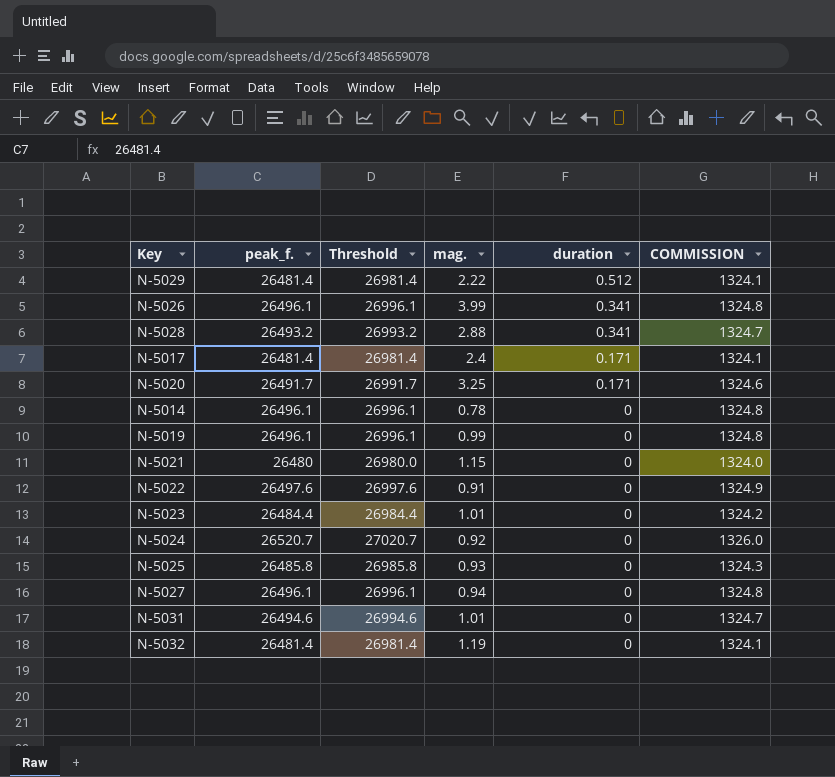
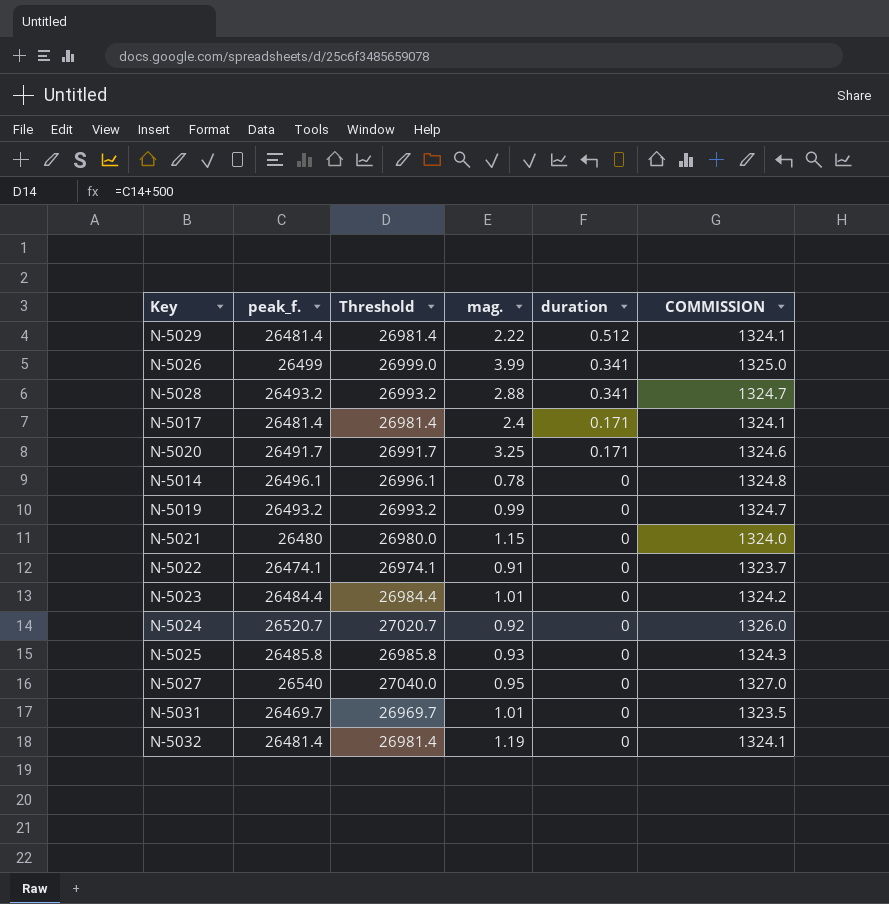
N-5026 | peak_f.: 26496.1 -> 26499
N-5026 | Threshold: 26996.1 -> 26999.0
N-5026 | COMMISSION: 1324.8 -> 1325.0
N-5019 | peak_f.: 26496.1 -> 26493.2
N-5019 | Threshold: 26996.1 -> 26993.2
N-5019 | COMMISSION: 1324.8 -> 1324.7
N-5022 | peak_f.: 26497.6 -> 26474.1
N-5022 | Threshold: 26997.6 -> 26974.1
N-5022 | COMMISSION: 1324.9 -> 1323.7
N-5027 | peak_f.: 26496.1 -> 26540
N-5027 | Threshold: 26996.1 -> 27040.0
N-5027 | mag.: 0.94 -> 0.95
N-5027 | COMMISSION: 1324.8 -> 1327.0
N-5031 | peak_f.: 26494.6 -> 26469.7
N-5031 | Threshold: 26994.6 -> 26969.7
N-5031 | COMMISSION: 1324.7 -> 1323.5

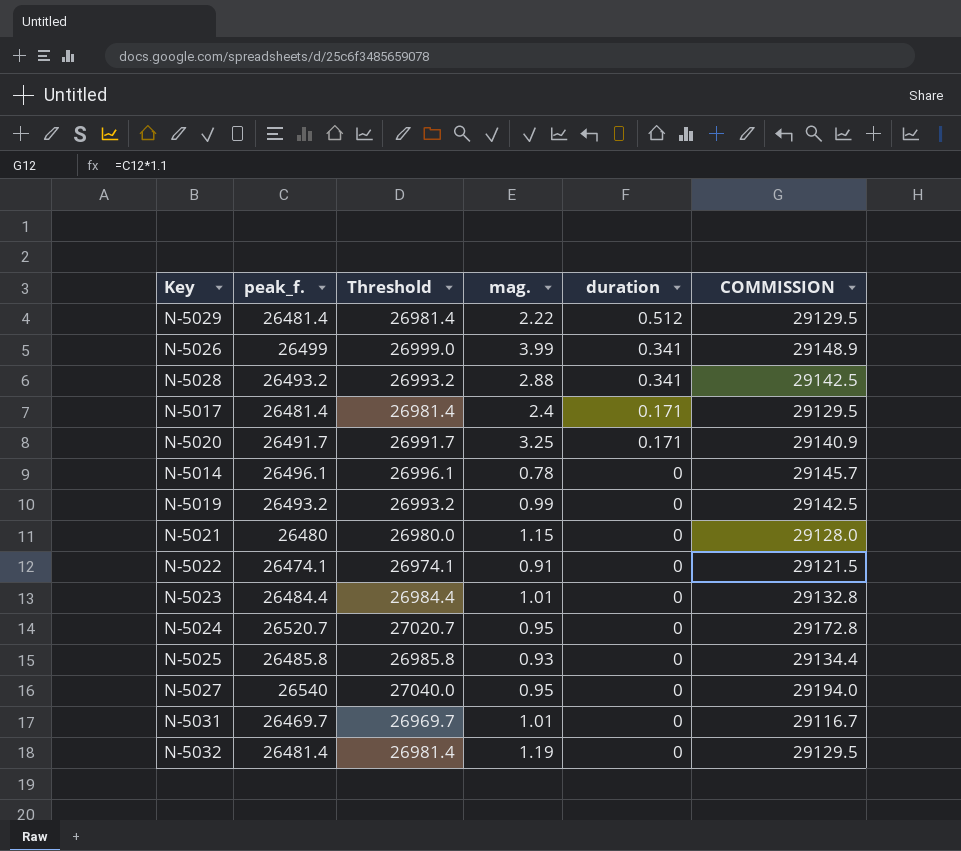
column COMMISSION | formula: [peak_f.] * 0.05 -> [peak_f.] * 1.1
N-5024 | mag.: 0.92 -> 0.95

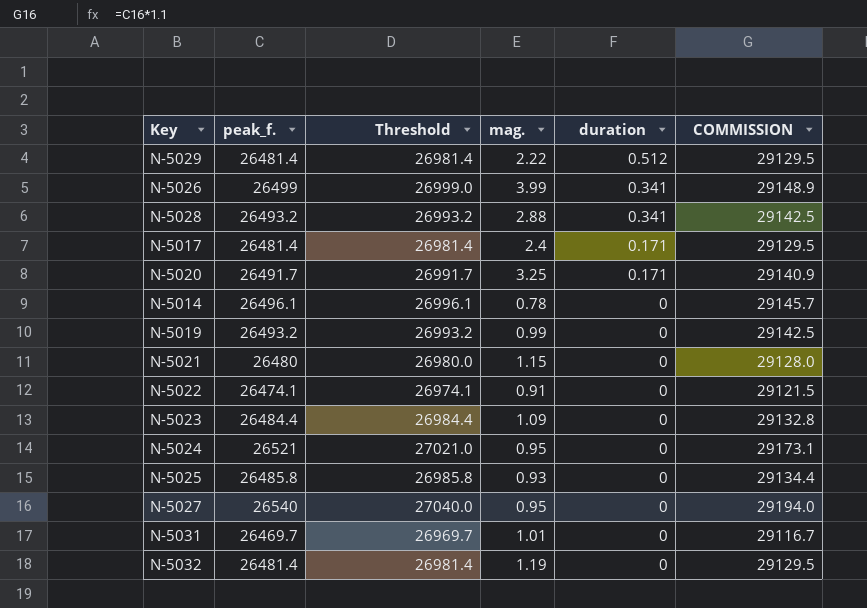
N-5023 | mag.: 1.01 -> 1.09
N-5024 | peak_f.: 26520.7 -> 26521
N-5024 | Threshold: 27020.7 -> 27021.0
N-5024 | COMMISSION: 29172.8 -> 29173.1

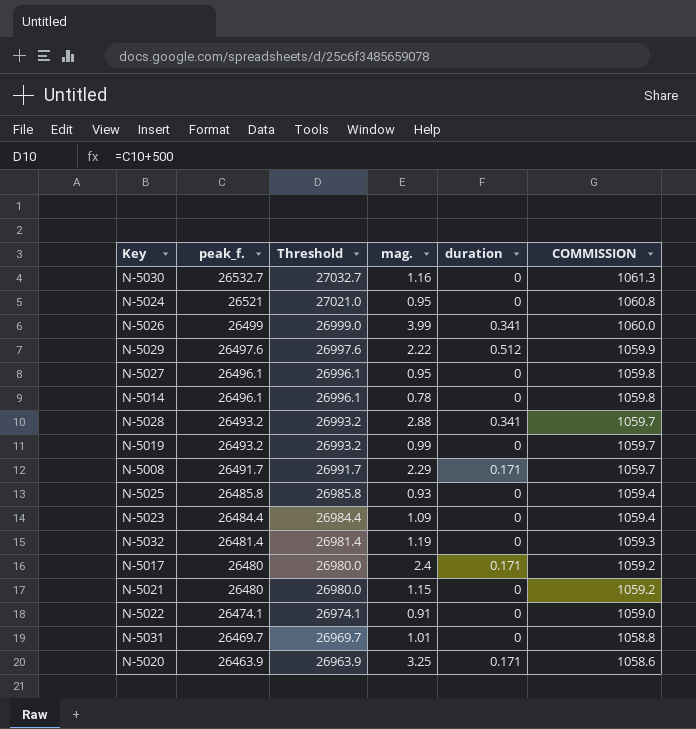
row order: duration descending -> peak_f. descending
column COMMISSION | formula: [peak_f.] * 1.1 -> [peak_f.] * 0.04
row N-5030: none -> 26532.7 | 27032.7 | 1.16 | 0 | 1061.3
N-5029 | peak_f.: 26481.4 -> 26497.6
N-5029 | Threshold: 26981.4 -> 26997.6
N-5027 | peak_f.: 26540 -> 26496.1
N-5027 | Threshold: 27040.0 -> 26996.1
row N-5008: none -> 26491.7 | 26991.7 | 2.29 | 0.171 | 1059.7
N-5017 | peak_f.: 26481.4 -> 26480
N-5017 | Threshold: 26981.4 -> 26980.0
N-5020 | peak_f.: 26491.7 -> 26463.9
N-5020 | Threshold: 26991.7 -> 26963.9

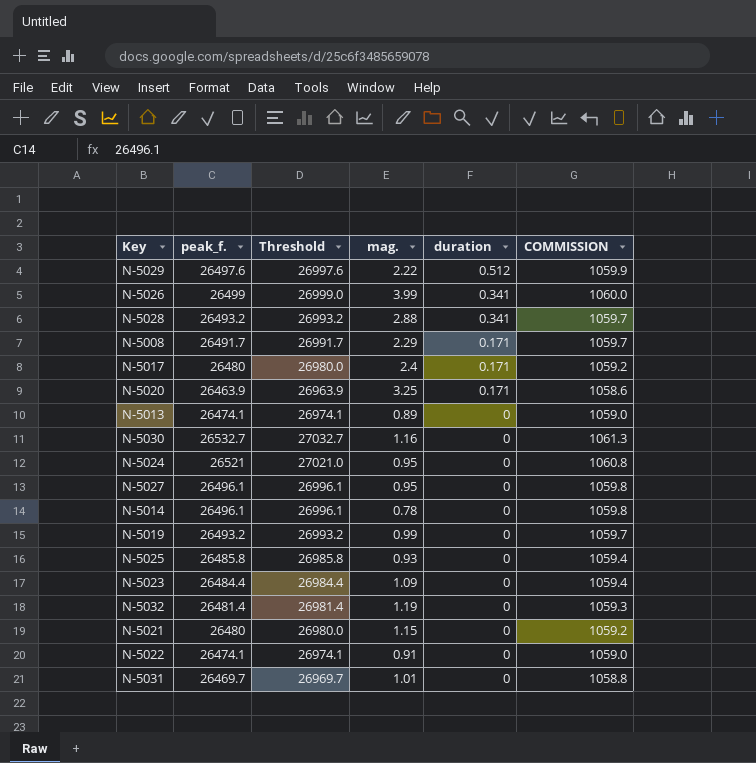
row order: peak_f. descending -> duration descending
row N-5013: none -> 26474.1 | 26974.1 | 0.89 | 0 | 1059.0

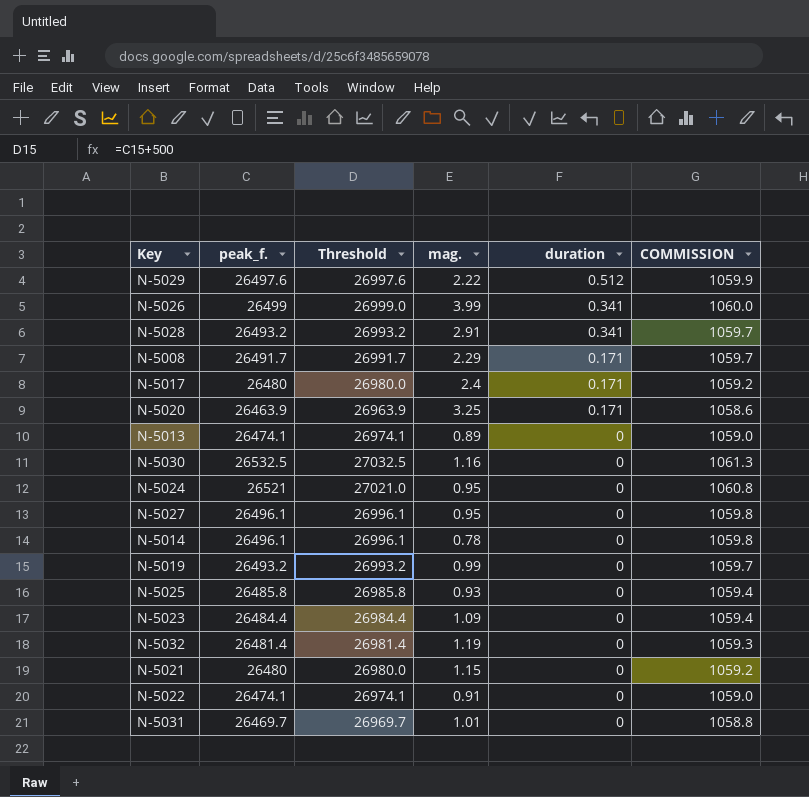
N-5028 | mag.: 2.88 -> 2.91
N-5030 | peak_f.: 26532.7 -> 26532.5
N-5030 | Threshold: 27032.7 -> 27032.5

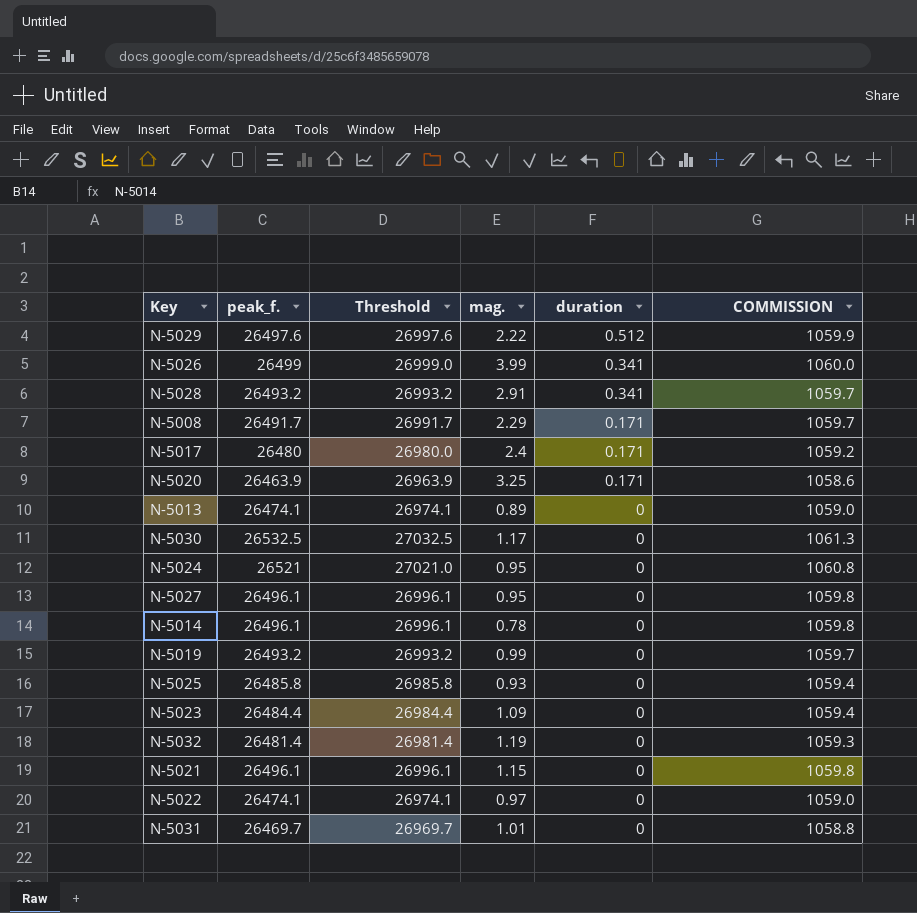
N-5030 | mag.: 1.16 -> 1.17
N-5021 | peak_f.: 26480 -> 26496.1
N-5021 | Threshold: 26980.0 -> 26996.1
N-5021 | COMMISSION: 1059.2 -> 1059.8
N-5022 | mag.: 0.91 -> 0.97

